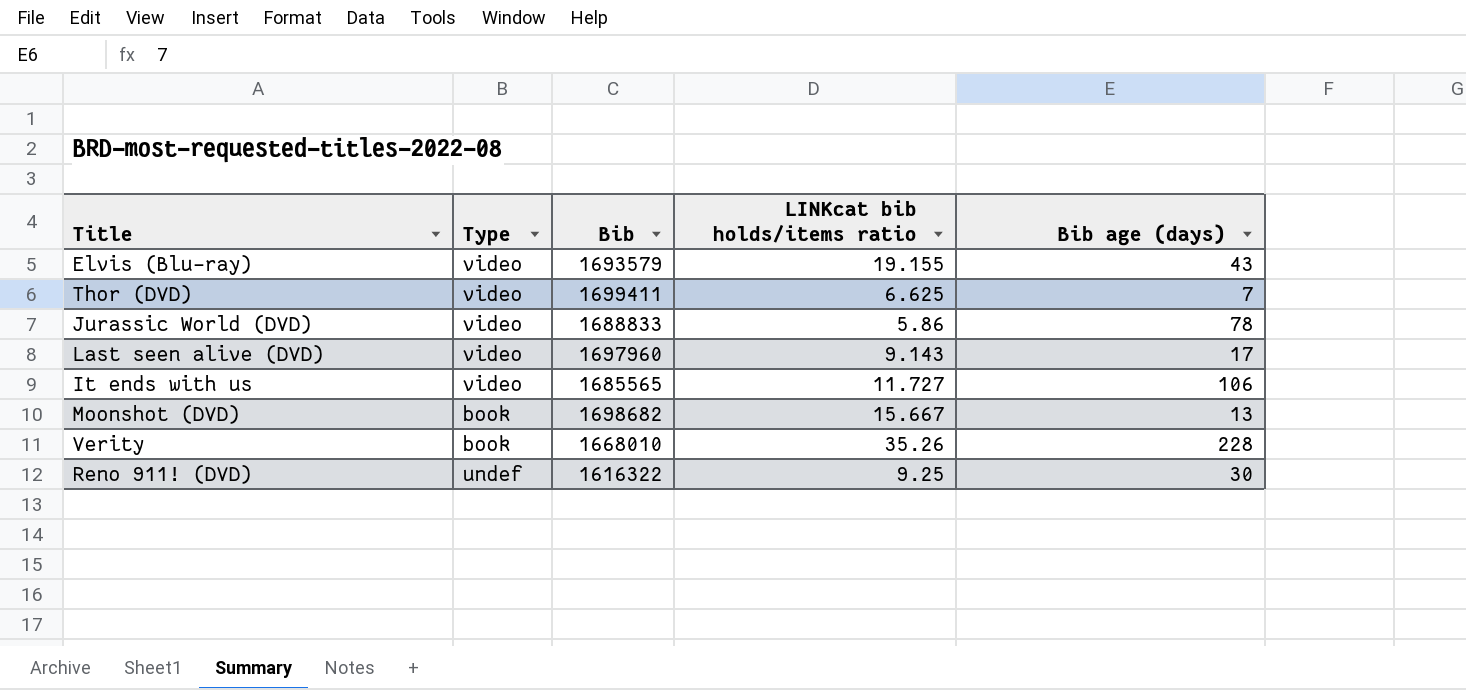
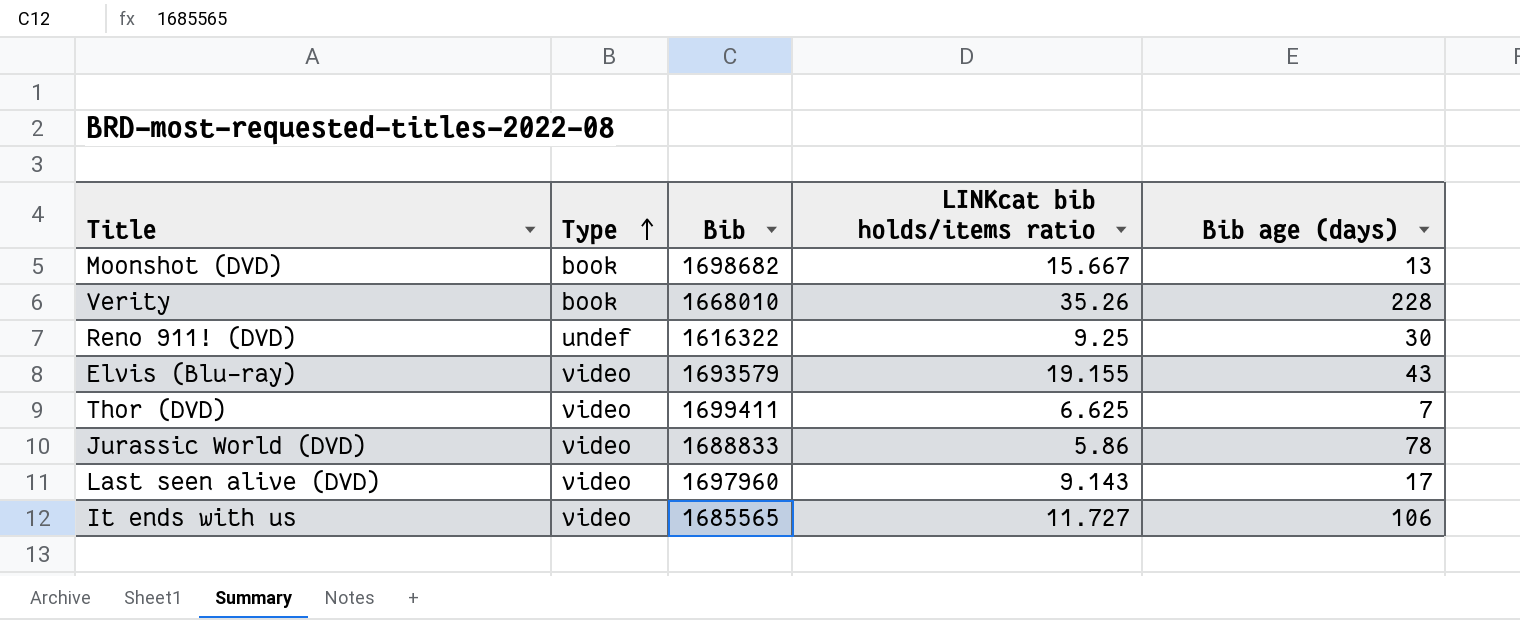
row order: none -> Type ascending

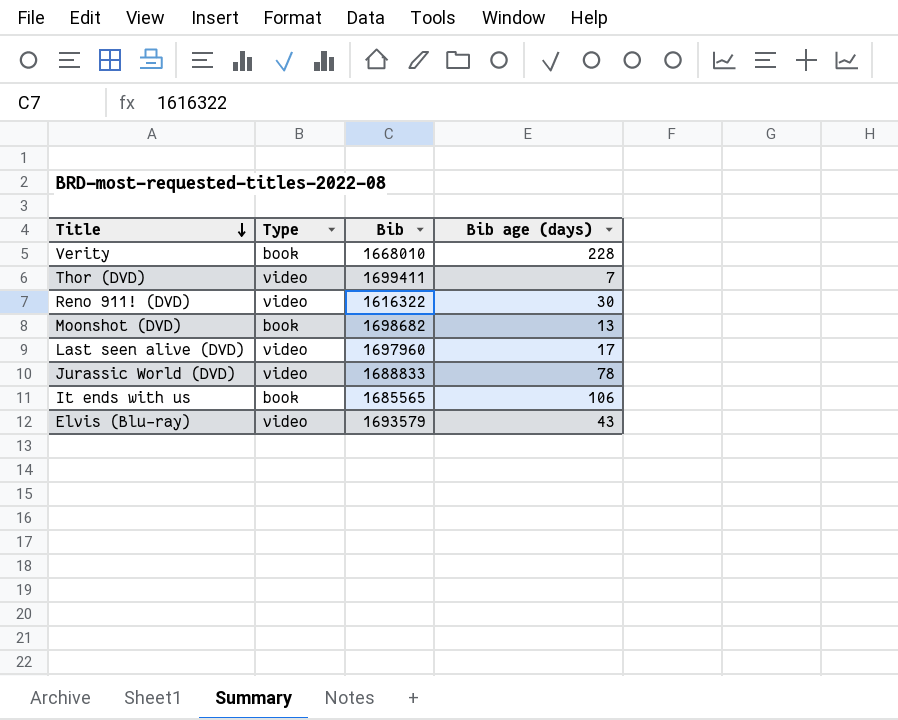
row order: Type ascending -> Title descending
column LINKcat bib holds/items ratio | position: 4 -> none
Reno 911! (DVD) | Type: undef -> video
It ends with us | Type: video -> book

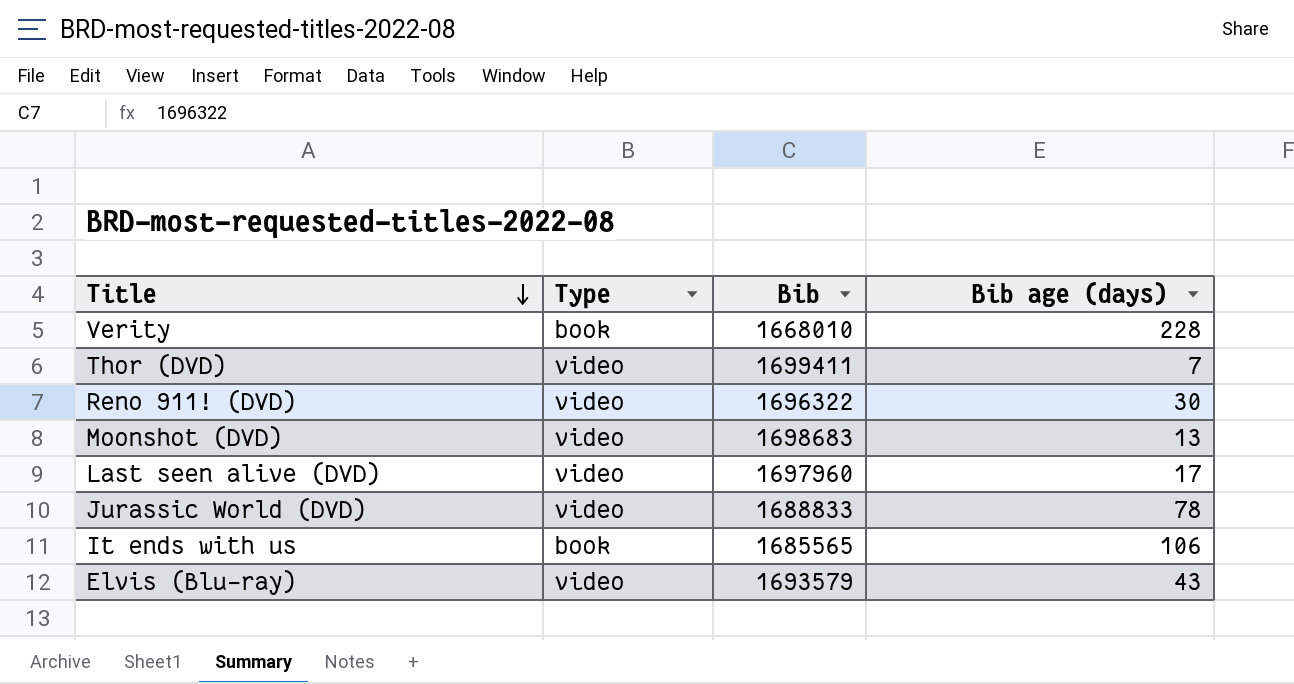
Reno 911! (DVD) | Bib: 1616322 -> 1696322
Moonshot (DVD) | Type: book -> video
Moonshot (DVD) | Bib: 1698682 -> 1698683

